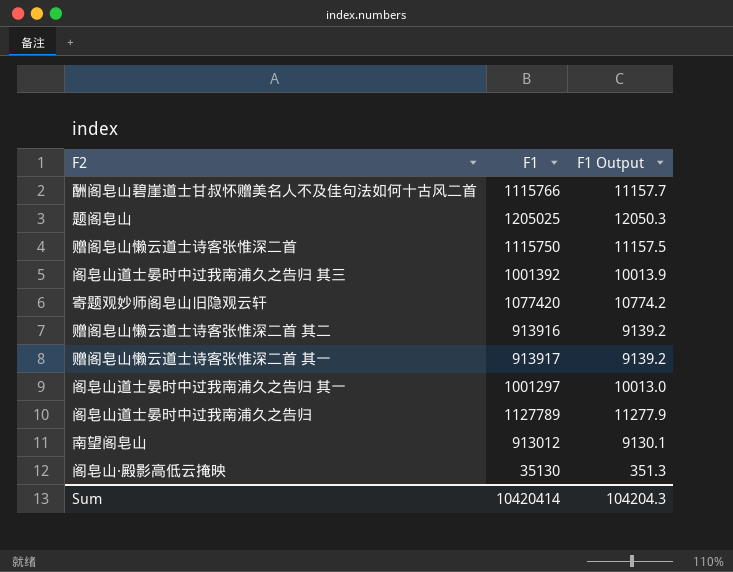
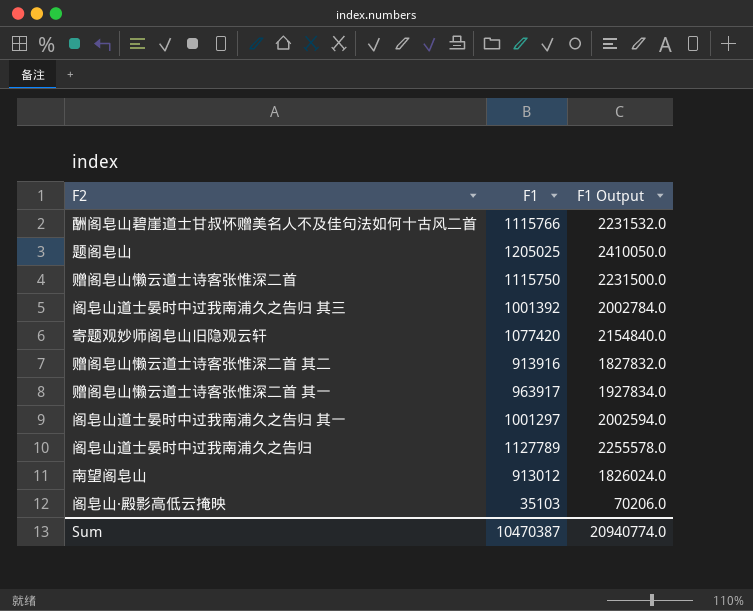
column F1 Output | formula: [F1] * 0.01 -> [F1] * 2
赠阁皂山懒云道士诗客张惟深二首 其一 | F1: 913917 -> 963917
阁皂山·殿影高低云掩映 | F1: 35130 -> 35103
Sum | F1: 10420414 -> 10470387
Sum | F1 Output: 104204.3 -> 20940774.0

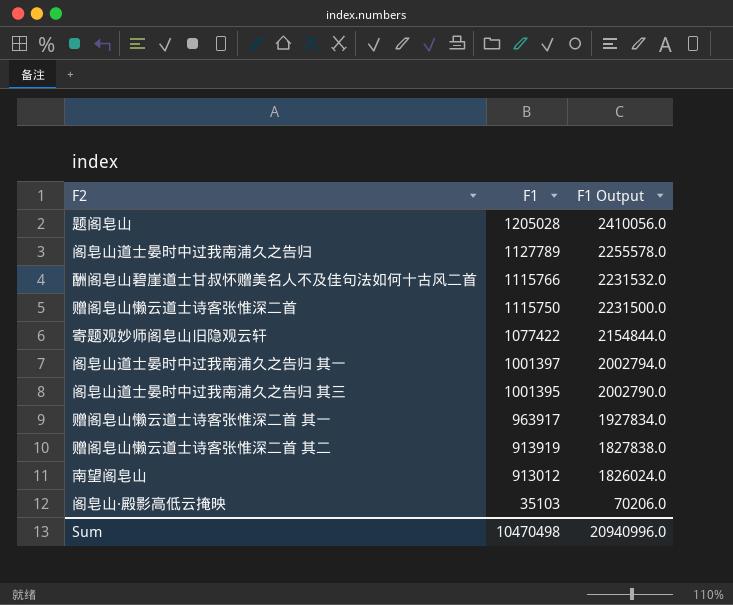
row order: none -> F1 descending
题阁皂山 | F1: 1205025 -> 1205028
题阁皂山 | F1 Output: 2410050.0 -> 2410056.0
寄题观妙师阁皂山旧隐观云轩 | F1: 1077420 -> 1077422
寄题观妙师阁皂山旧隐观云轩 | F1 Output: 2154840.0 -> 2154844.0
阁皂山道士晏时中过我南浦久之告归 其一 | F1: 1001297 -> 1001397
阁皂山道士晏时中过我南浦久之告归 其一 | F1 Output: 2002594.0 -> 2002794.0
阁皂山道士晏时中过我南浦久之告归 其三 | F1: 1001392 -> 1001395
阁皂山道士晏时中过我南浦久之告归 其三 | F1 Output: 2002784.0 -> 2002790.0
赠阁皂山懒云道士诗客张惟深二首 其二 | F1: 913916 -> 913919
赠阁皂山懒云道士诗客张惟深二首 其二 | F1 Output: 1827832.0 -> 1827838.0
Sum | F1: 10470387 -> 10470498
Sum | F1 Output: 20940774.0 -> 20940996.0

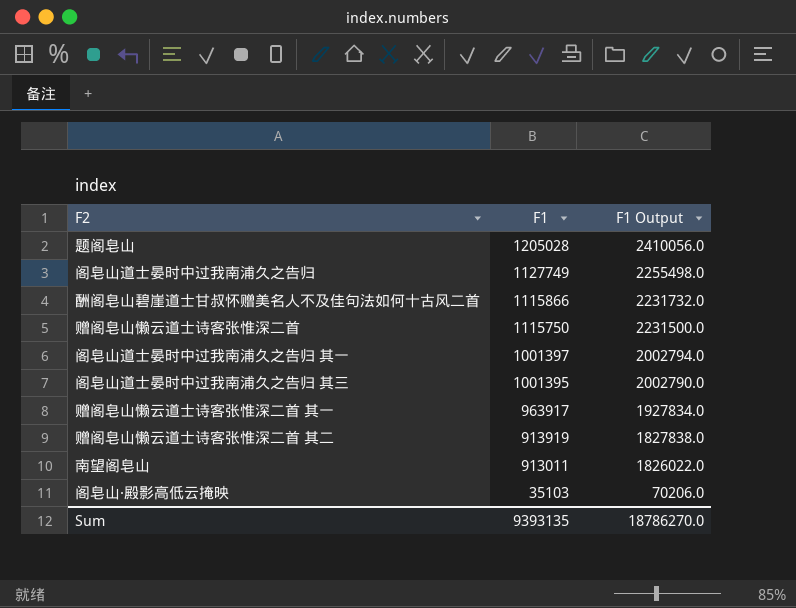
row 寄题观妙师阁皂山旧隐观云轩: 1077422 | 2154844.0 -> none
阁皂山道士晏时中过我南浦久之告归 | F1: 1127789 -> 1127749
阁皂山道士晏时中过我南浦久之告归 | F1 Output: 2255578.0 -> 2255498.0
酬阁皂山碧崖道士甘叔怀赠美名人不及佳句法如何十古风二首 | F1: 1115766 -> 1115866
酬阁皂山碧崖道士甘叔怀赠美名人不及佳句法如何十古风二首 | F1 Output: 2231532.0 -> 2231732.0
南望阁皂山 | F1: 913012 -> 913011
南望阁皂山 | F1 Output: 1826024.0 -> 1826022.0
Sum | F1: 10470498 -> 9393135
Sum | F1 Output: 20940996.0 -> 18786270.0

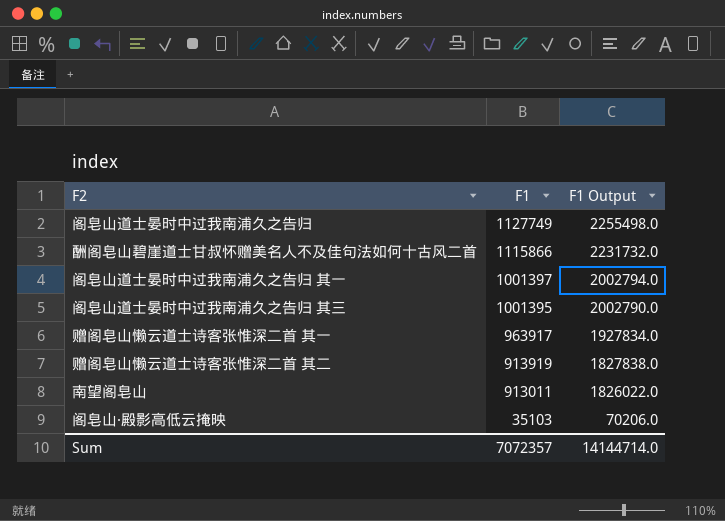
row 题阁皂山: 1205028 | 2410056.0 -> none
row 赠阁皂山懒云道士诗客张惟深二首: 1115750 | 2231500.0 -> none
Sum | F1: 9393135 -> 7072357
Sum | F1 Output: 18786270.0 -> 14144714.0

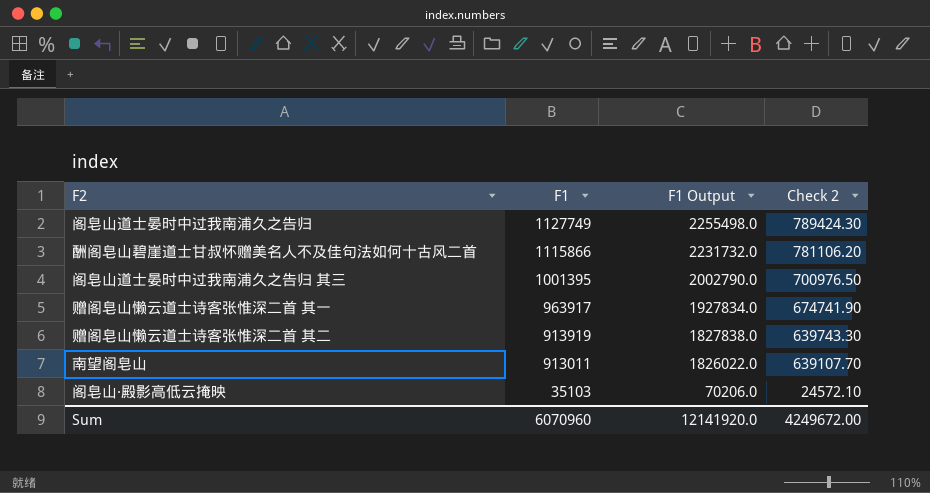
column Check 2 | formula: none -> [F1] * 0.7
row 阁皂山道士晏时中过我南浦久之告归 其一: 1001397 | 2002794.0 -> none
Sum | F1: 7072357 -> 6070960
Sum | F1 Output: 14144714.0 -> 12141920.0

